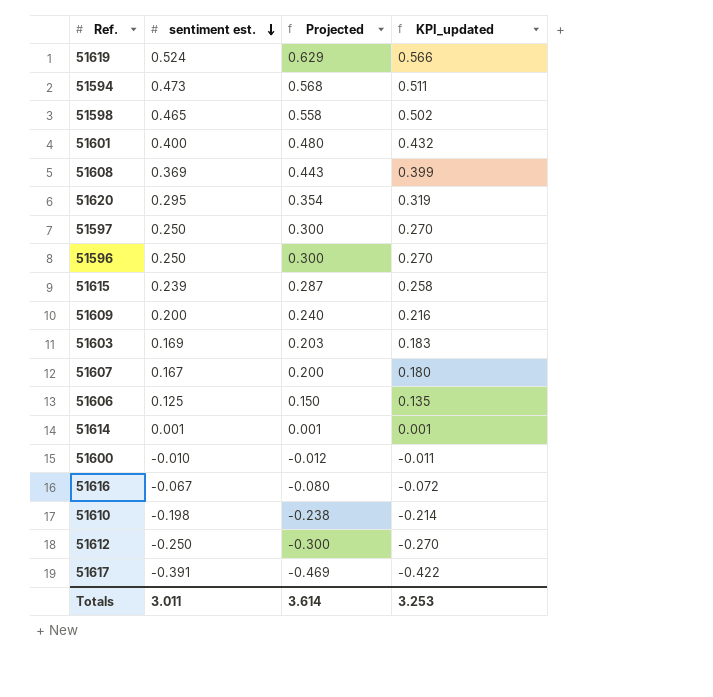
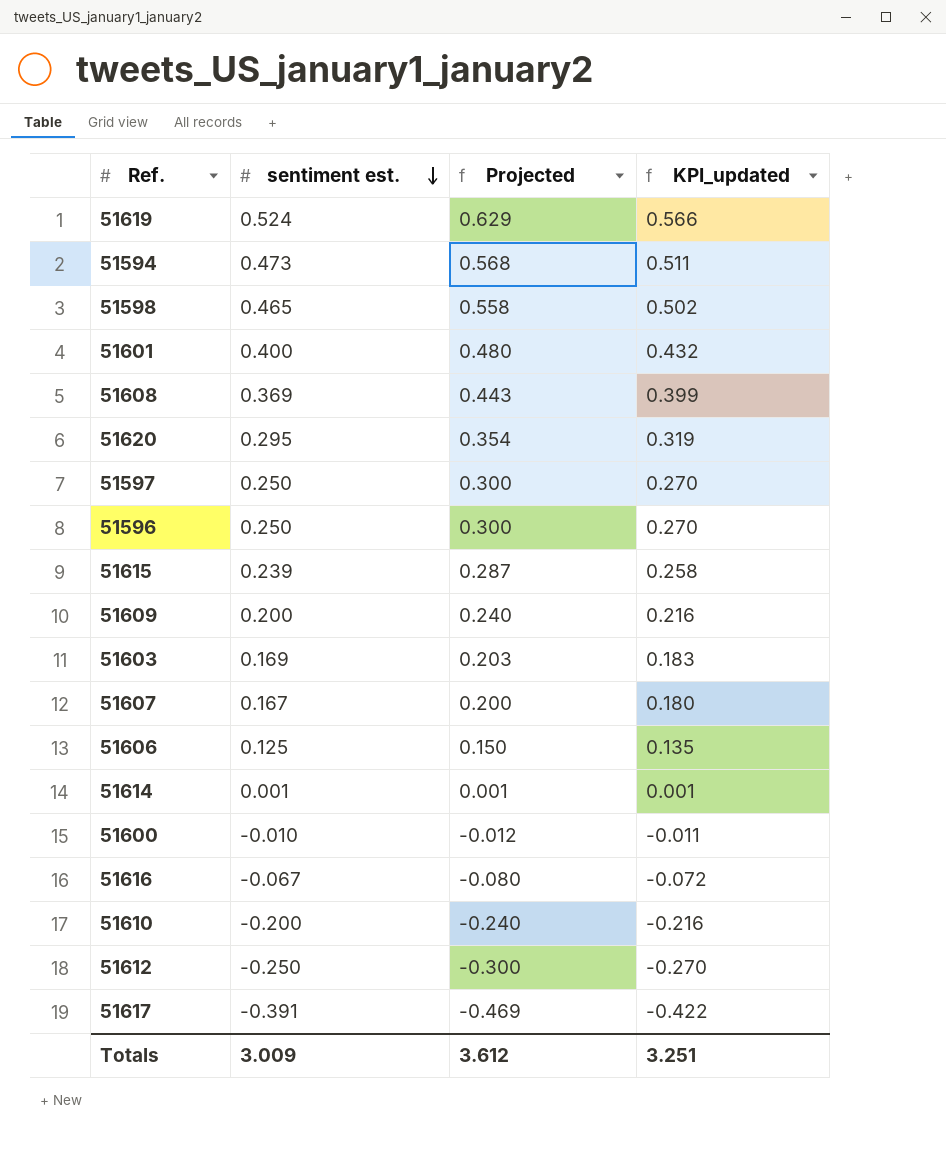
51610 | sentiment est.: -0.198 -> -0.200
51610 | Projected: -0.238 -> -0.240
51610 | KPI_updated: -0.214 -> -0.216
Totals | sentiment est.: 3.011 -> 3.009
Totals | Projected: 3.614 -> 3.612
Totals | KPI_updated: 3.253 -> 3.251

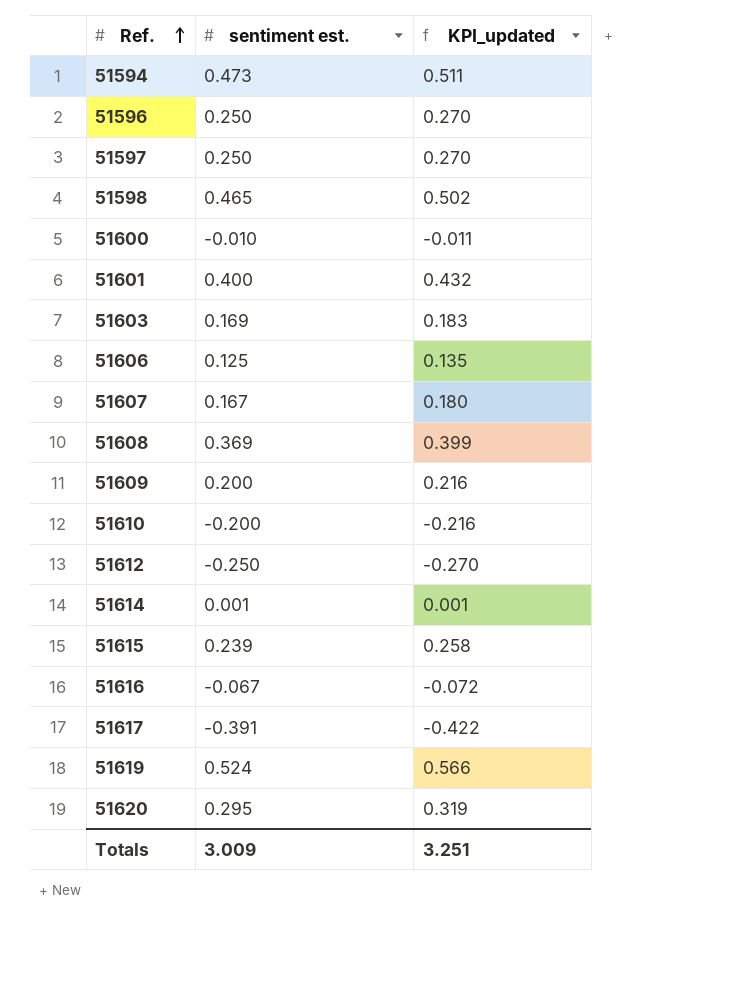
row order: sentiment est. descending -> Ref. ascending
column Projected | formula: [sentiment est.] * 1.2 -> none

